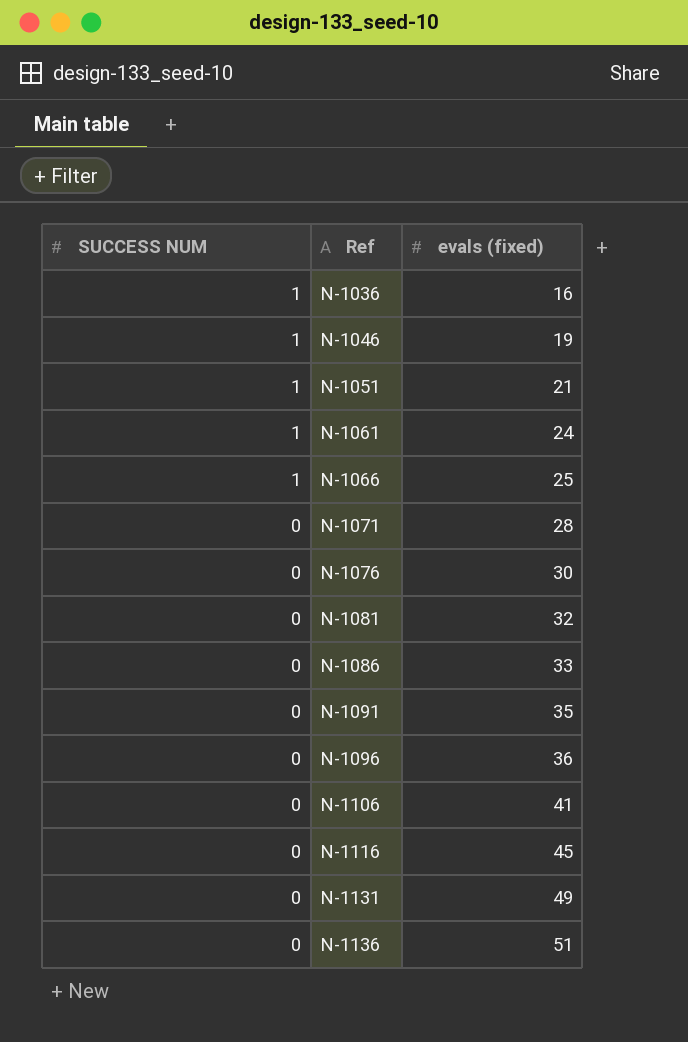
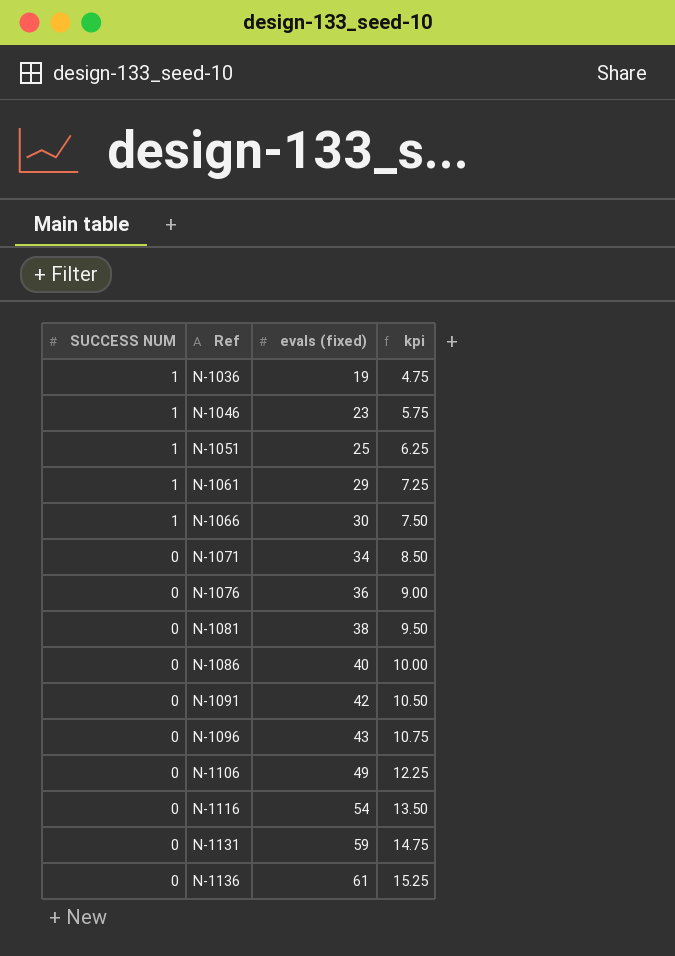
column kpi | formula: none -> [evals (fixed)] * 0.25
N-1036 | evals (fixed): 16 -> 19
N-1046 | evals (fixed): 19 -> 23
N-1051 | evals (fixed): 21 -> 25
N-1061 | evals (fixed): 24 -> 29
N-1066 | evals (fixed): 25 -> 30
N-1071 | evals (fixed): 28 -> 34
N-1076 | evals (fixed): 30 -> 36
N-1081 | evals (fixed): 32 -> 38
N-1086 | evals (fixed): 33 -> 40
N-1091 | evals (fixed): 35 -> 42
N-1096 | evals (fixed): 36 -> 43
N-1106 | evals (fixed): 41 -> 49
N-1116 | evals (fixed): 45 -> 54
N-1131 | evals (fixed): 49 -> 59
N-1136 | evals (fixed): 51 -> 61

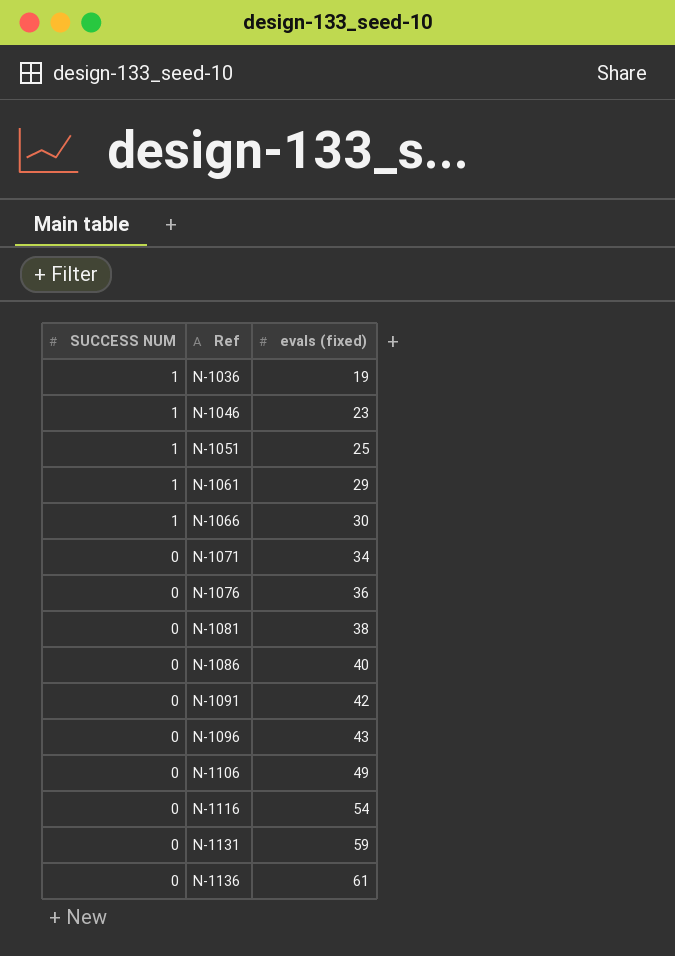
column kpi | formula: [evals (fixed)] * 0.25 -> none

